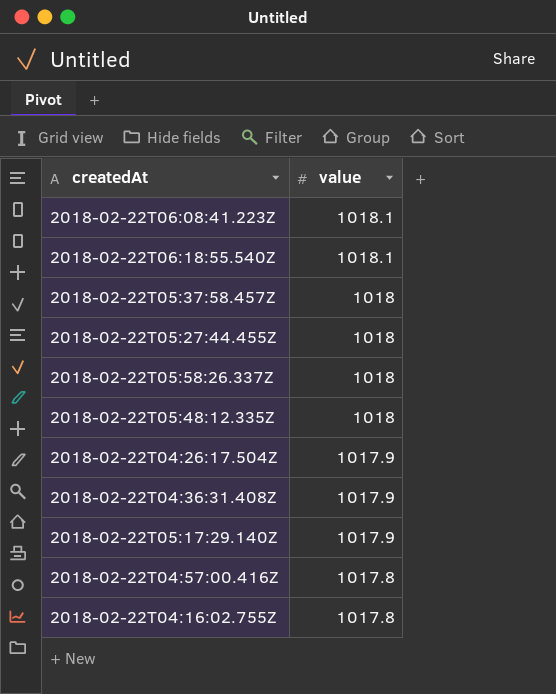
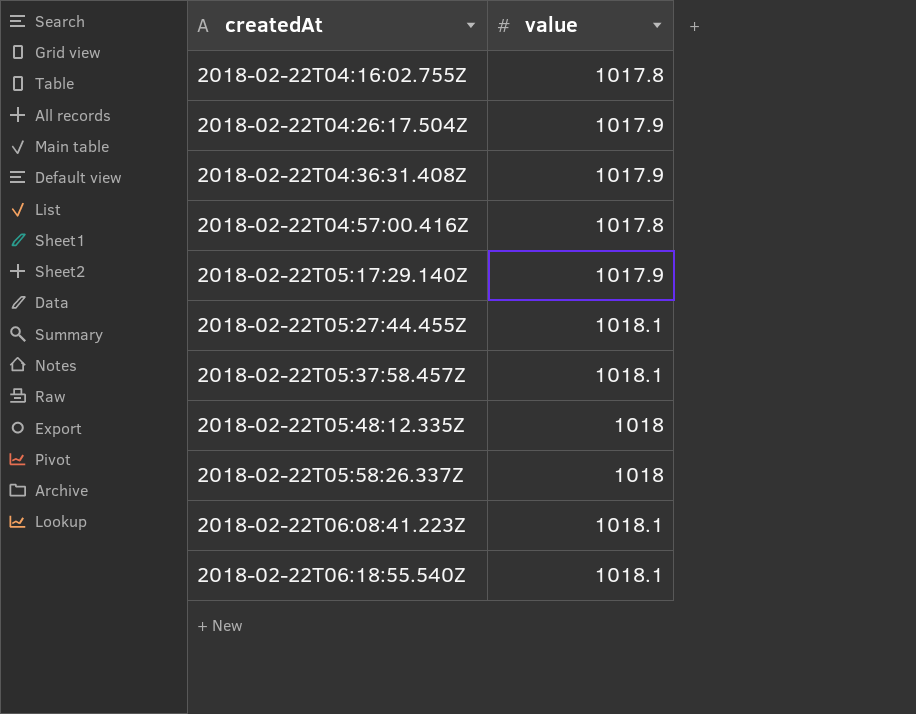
row order: value descending -> createdAt ascending
2018-02-22T05:27:44.455Z | value: 1018 -> 1018.1
2018-02-22T05:37:58.457Z | value: 1018 -> 1018.1

